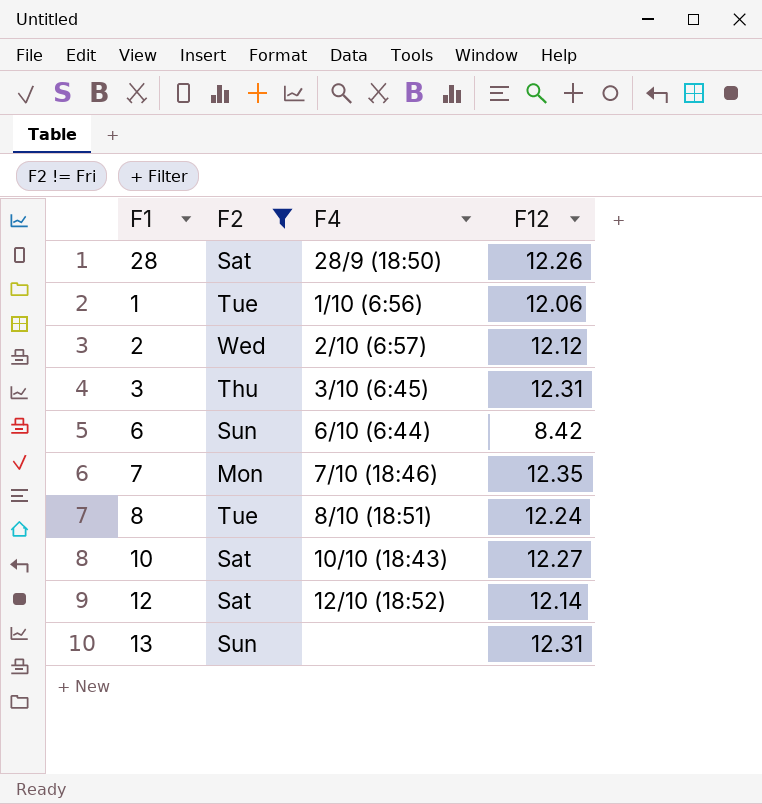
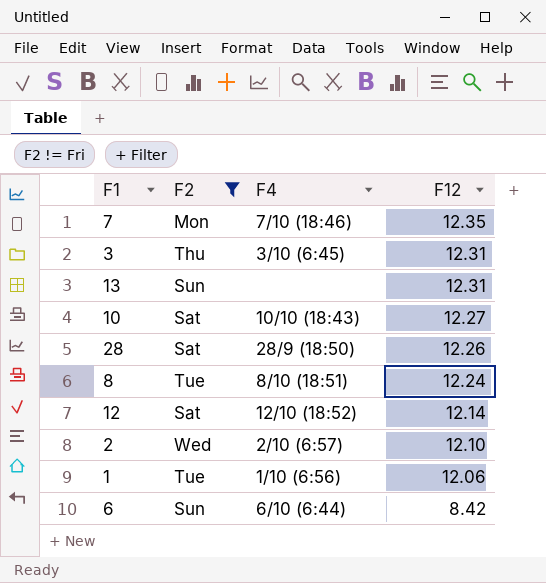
row order: none -> F12 descending
2 | F12: 12.12 -> 12.10

